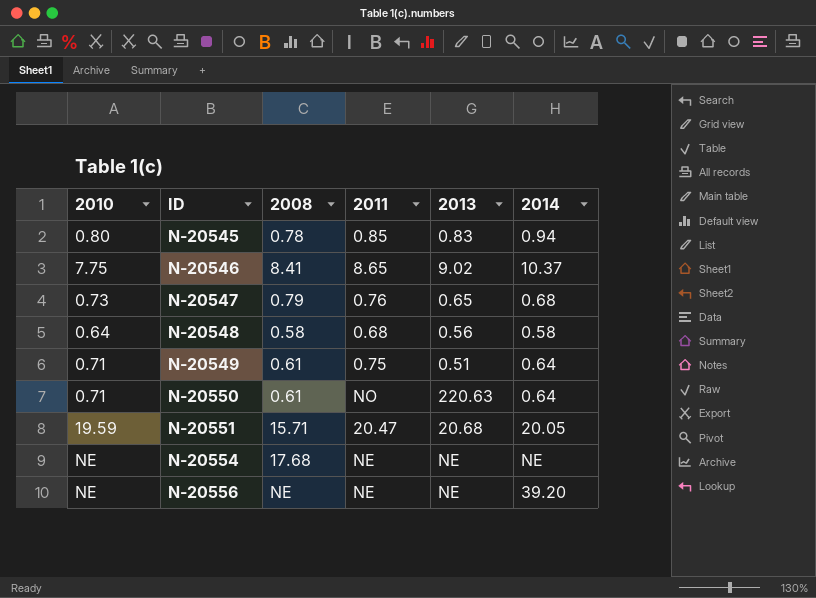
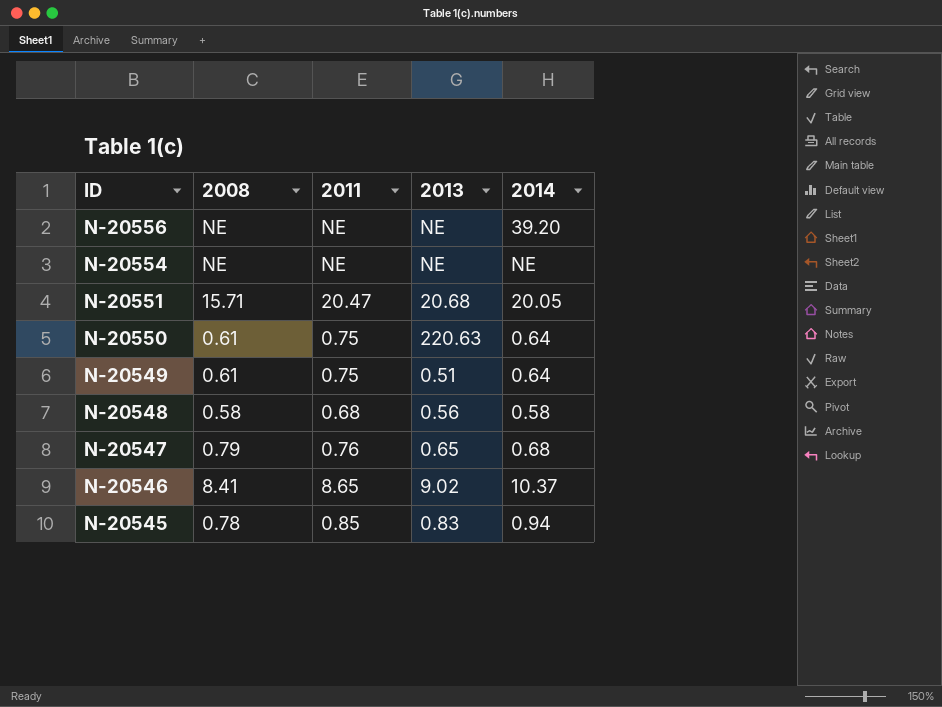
row order: ID ascending -> ID descending
column 2010 | position: 1 -> none
N-20554 | 2008: 17.68 -> NE
N-20550 | 2011: NO -> 0.75

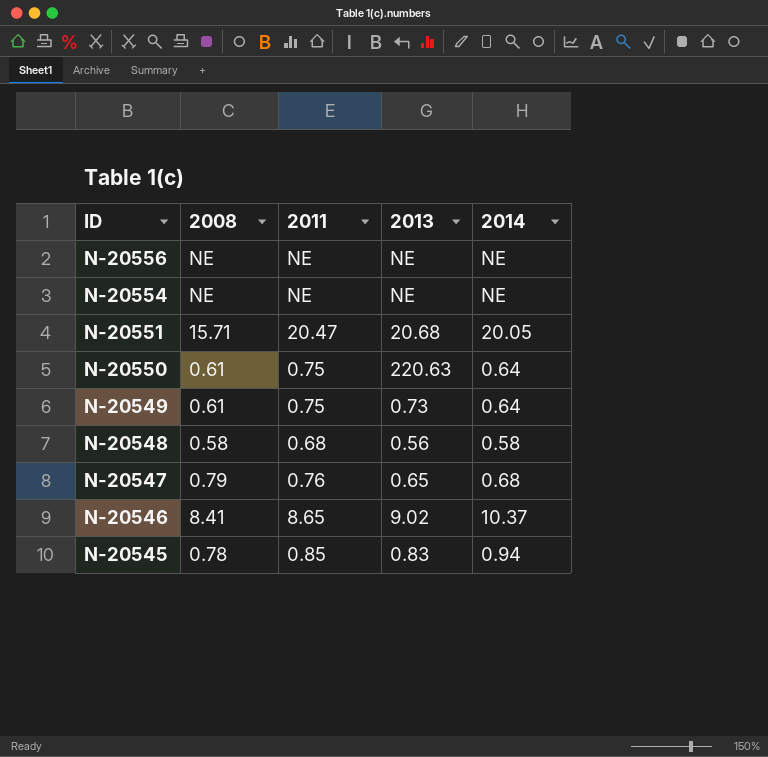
N-20556 | 2014: 39.20 -> NE
N-20549 | 2013: 0.51 -> 0.73

